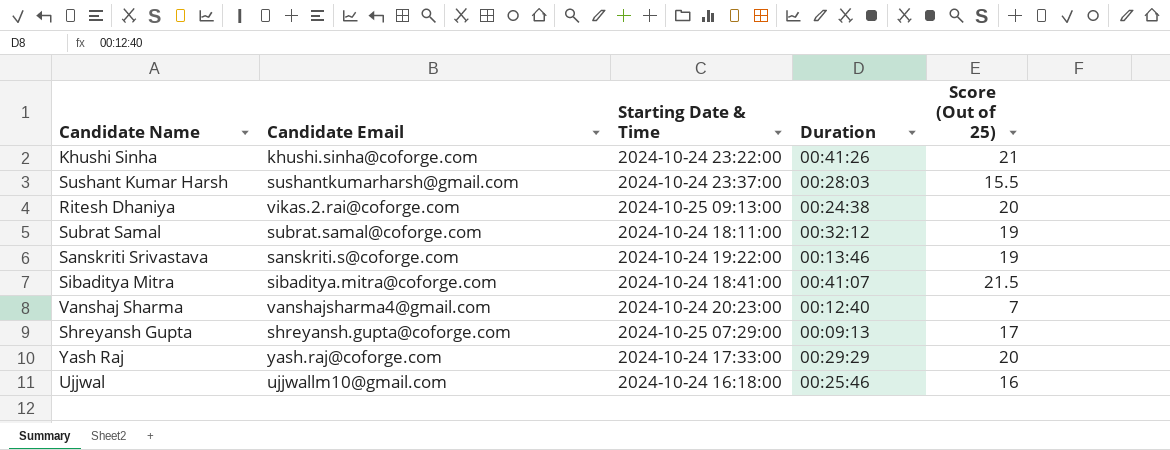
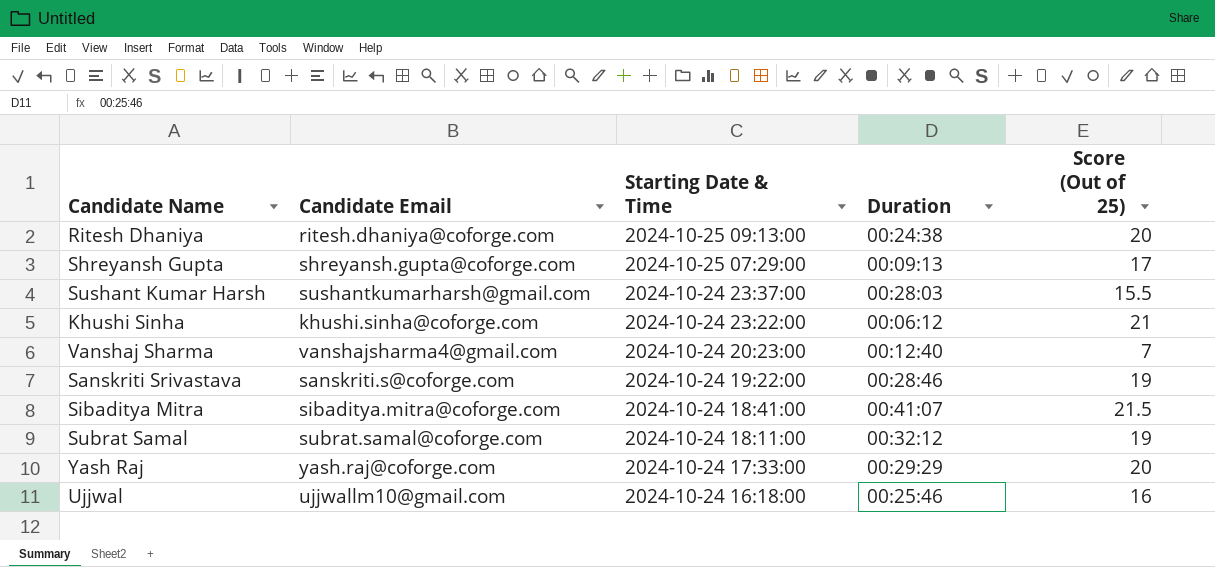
row order: none -> Starting Date & Time descending
Ritesh Dhaniya | Candidate Email: vikas.2.rai@coforge.com -> ritesh.dhaniya@coforge.com
Khushi Sinha | Duration: 00:41:26 -> 00:06:12
Sanskriti Srivastava | Duration: 00:13:46 -> 00:28:46

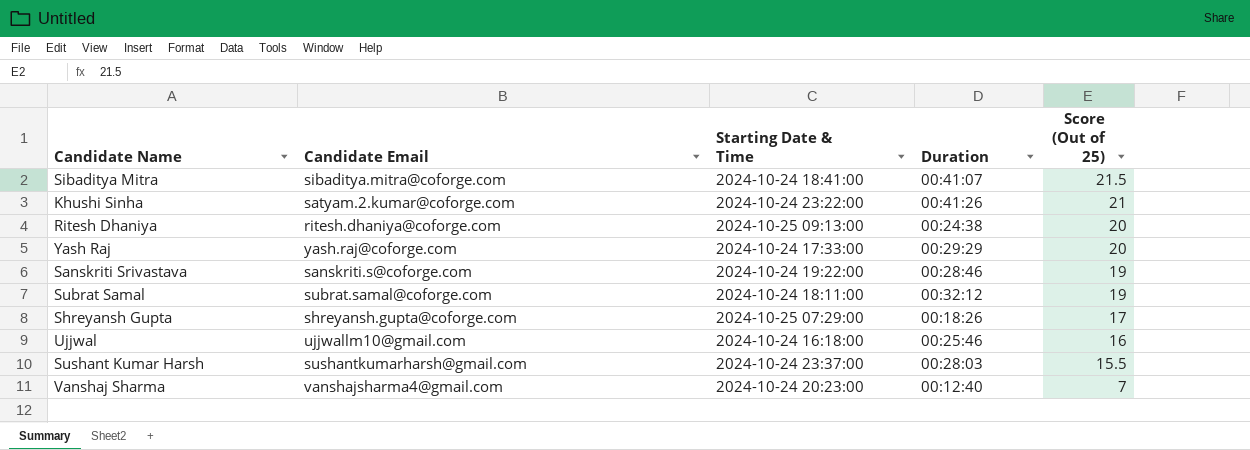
row order: Starting Date & Time descending -> Score (Out of 25) descending
Khushi Sinha | Candidate Email: khushi.sinha@coforge.com -> satyam.2.kumar@coforge.com
Khushi Sinha | Duration: 00:06:12 -> 00:41:26
Shreyansh Gupta | Duration: 00:09:13 -> 00:18:26

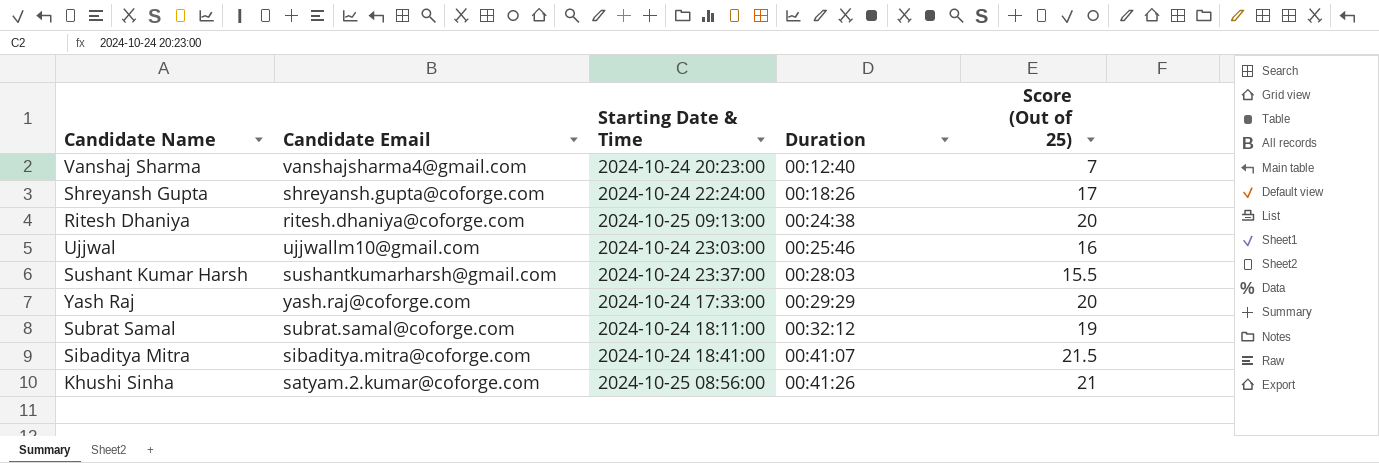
row order: Score (Out of 25) descending -> Duration ascending
row Sanskriti Srivastava: sanskriti.s@coforge.com | 2024-10-24 19:22:00 | 00:28:46 | 19 -> none
Shreyansh Gupta | Starting Date & Time: 2024-10-25 07:29:00 -> 2024-10-24 22:24:00
Ujjwal | Starting Date & Time: 2024-10-24 16:18:00 -> 2024-10-24 23:03:00
Khushi Sinha | Starting Date & Time: 2024-10-24 23:22:00 -> 2024-10-25 08:56:00

